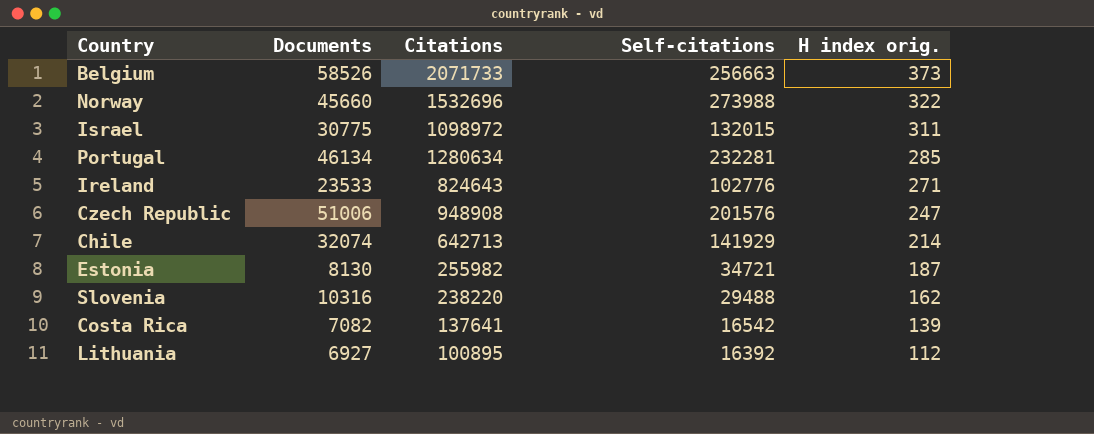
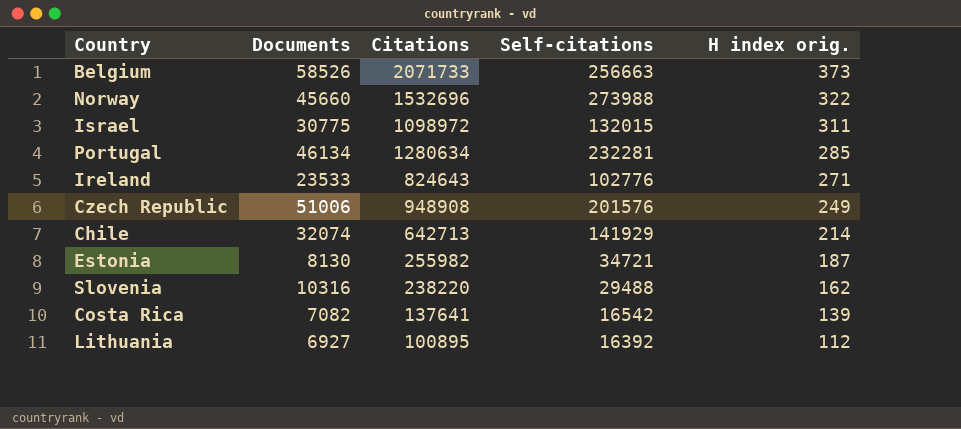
Czech Republic | H index orig.: 247 -> 249

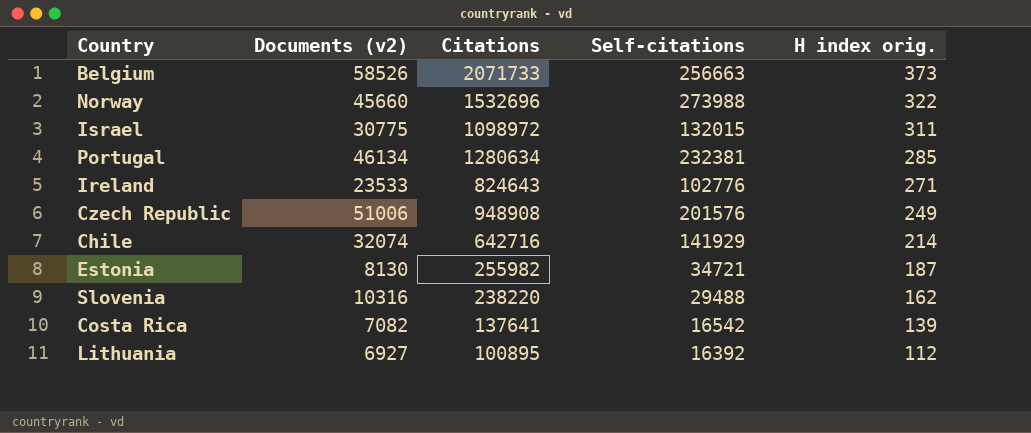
column name: Documents -> Documents (v2)
Portugal | Self-citations: 232281 -> 232381
Chile | Citations: 642713 -> 642716

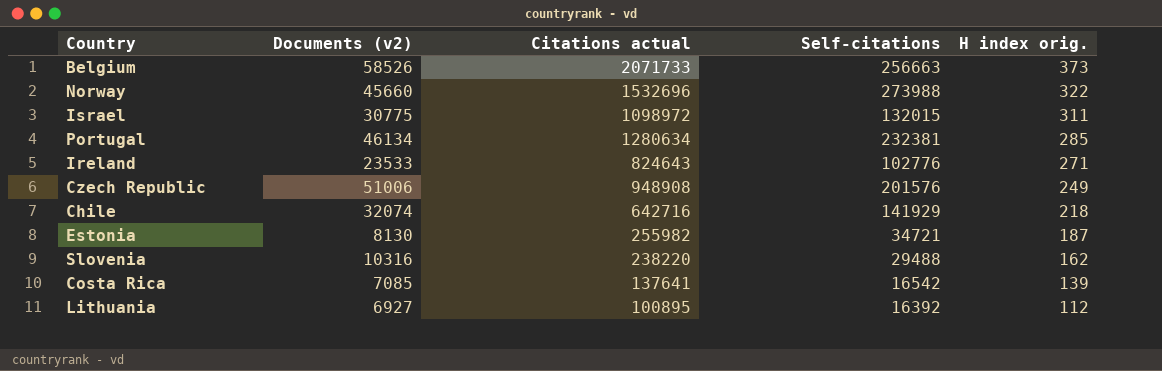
column name: Citations -> Citations actual
Chile | H index orig.: 214 -> 218
Costa Rica | Documents (v2): 7082 -> 7085

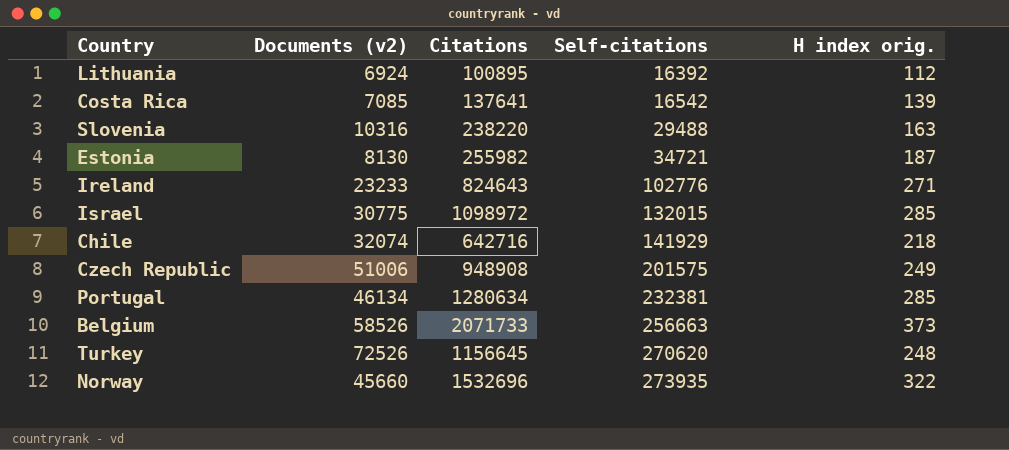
row order: H index orig. descending -> Self-citations ascending
column name: Citations actual -> Citations
Lithuania | Documents (v2): 6927 -> 6924
Slovenia | H index orig.: 162 -> 163
Ireland | Documents (v2): 23533 -> 23233
Israel | H index orig.: 311 -> 285
Czech Republic | Self-citations: 201576 -> 201575
row Turkey: none -> 72526 | 1156645 | 270620 | 248
Norway | Self-citations: 273988 -> 273935

